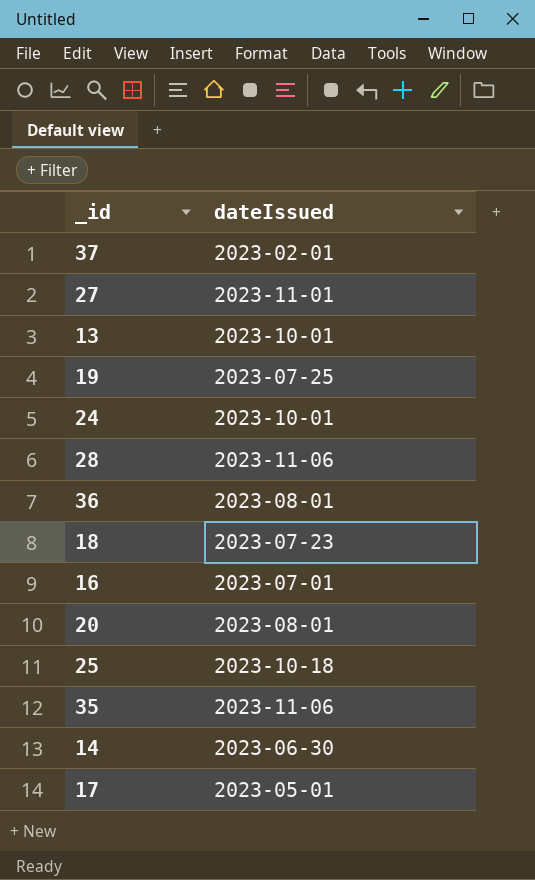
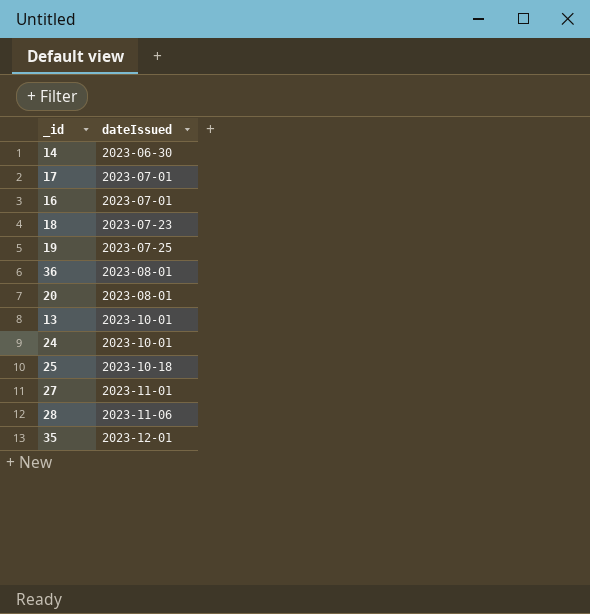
row order: none -> dateIssued ascending
row 37: 2023-02-01 -> none
17 | dateIssued: 2023-05-01 -> 2023-07-01
35 | dateIssued: 2023-11-06 -> 2023-12-01

